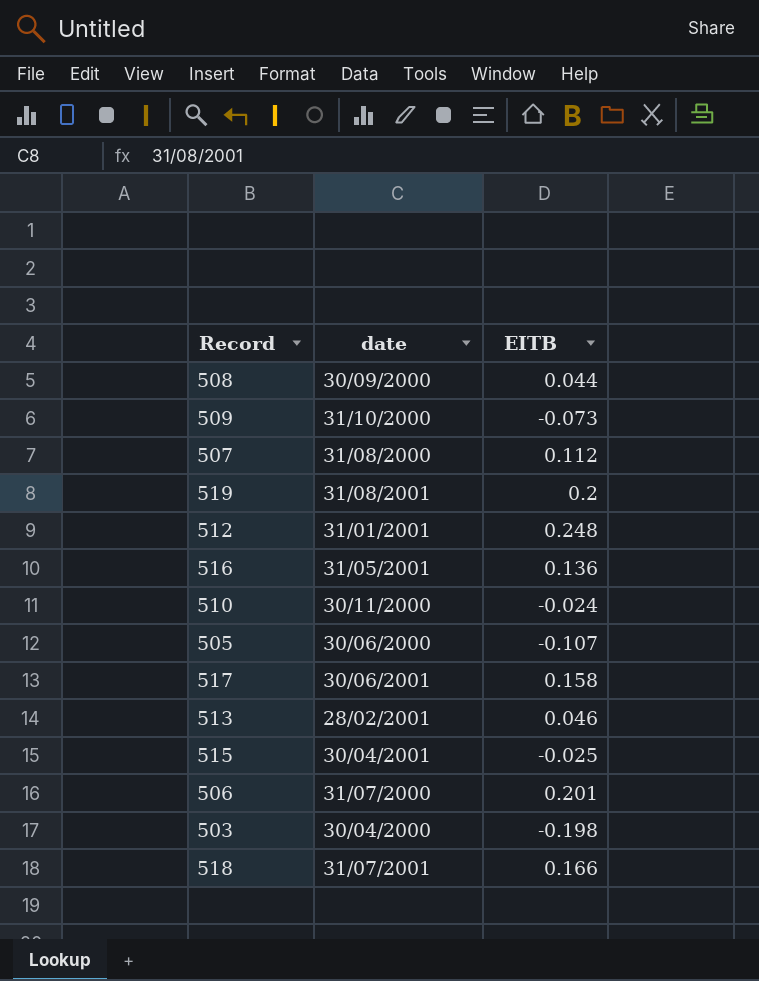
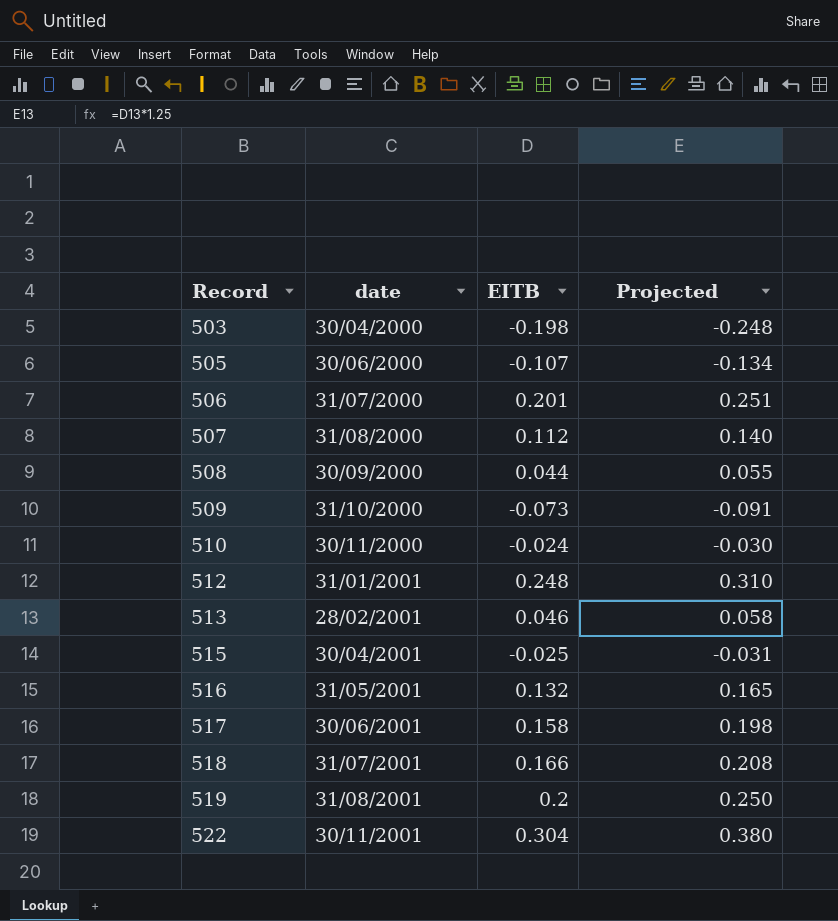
row order: none -> Record ascending
column Projected | formula: none -> [EITB] * 1.25
516 | EITB: 0.136 -> 0.132
row 522: none -> 30/11/2001 | 0.304 | 0.380

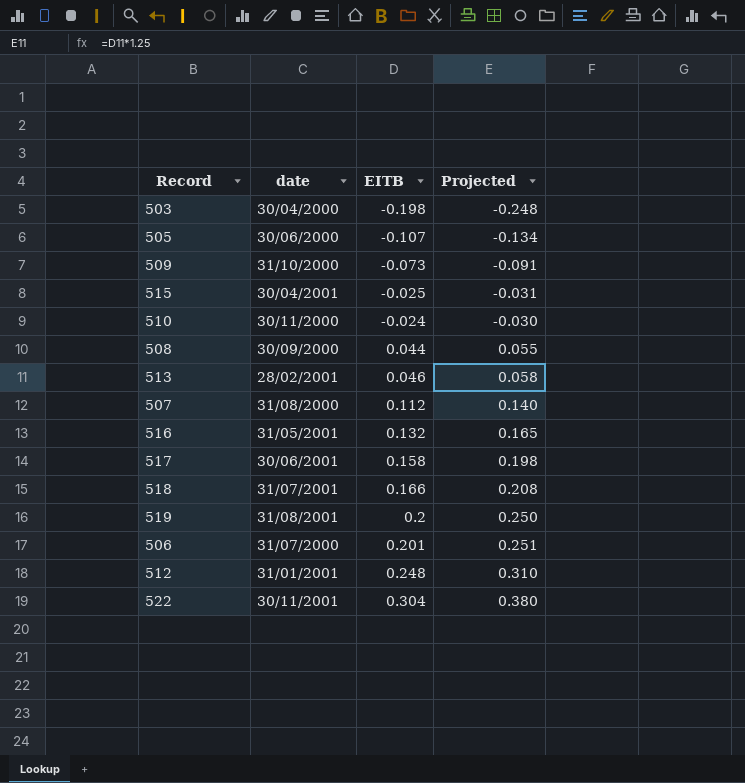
row order: Record ascending -> EITB ascending

